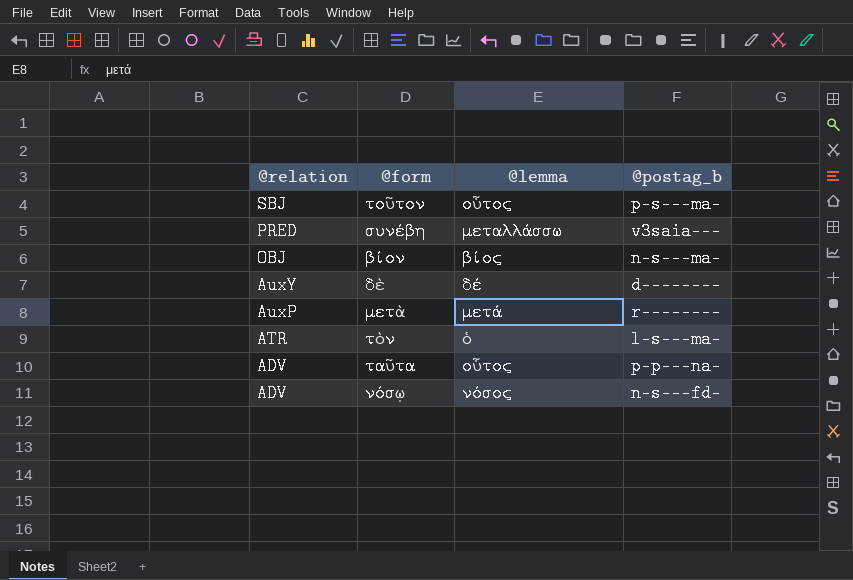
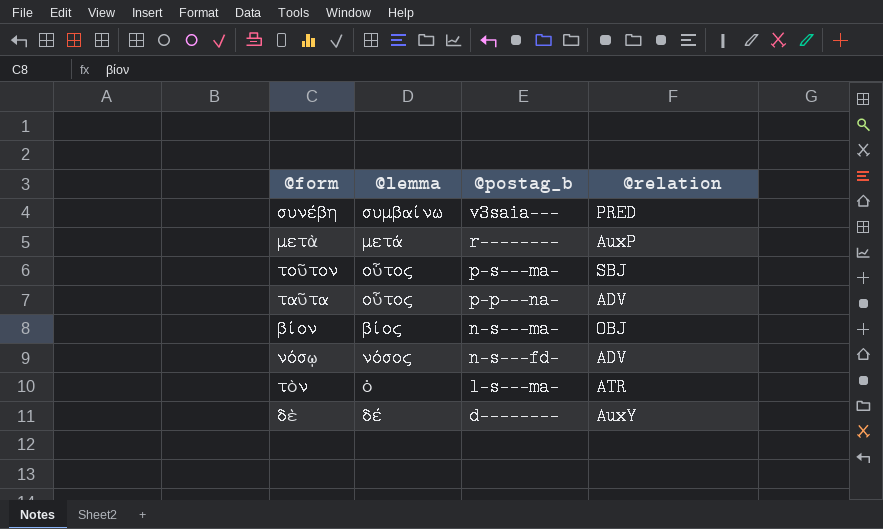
row order: @relation descending -> @postag_b descending
column @relation | position: 1 -> 4
συνέβη | @lemma: μεταλλάσσω -> συμβαίνω

